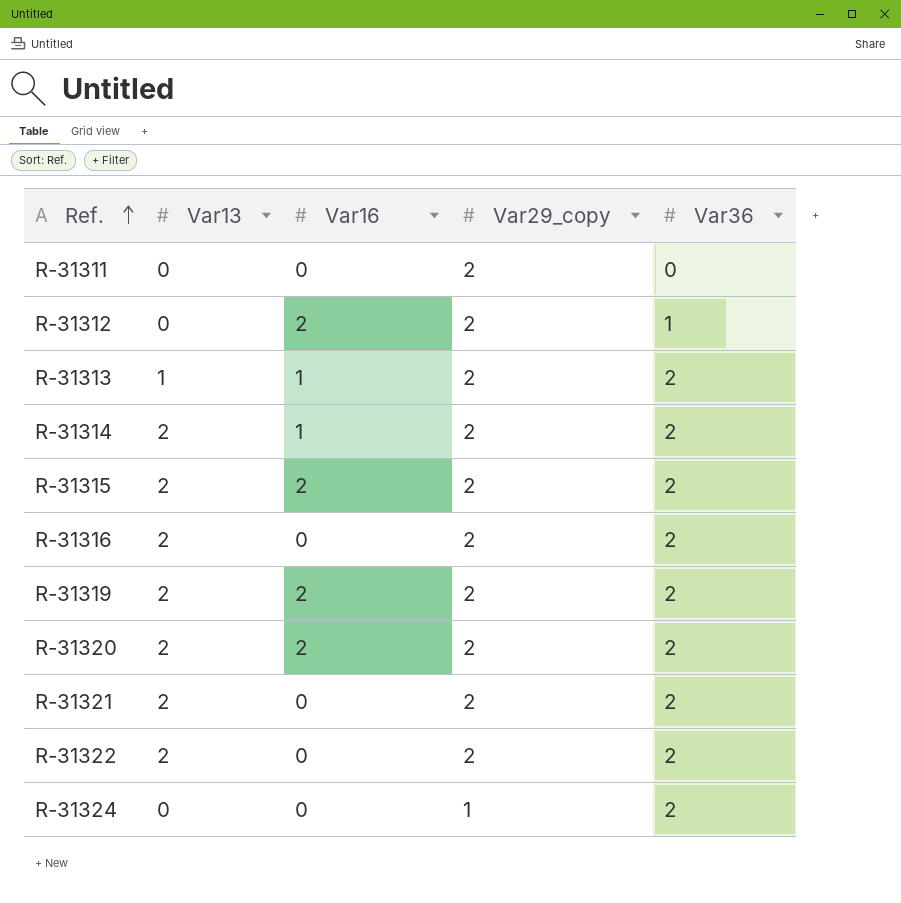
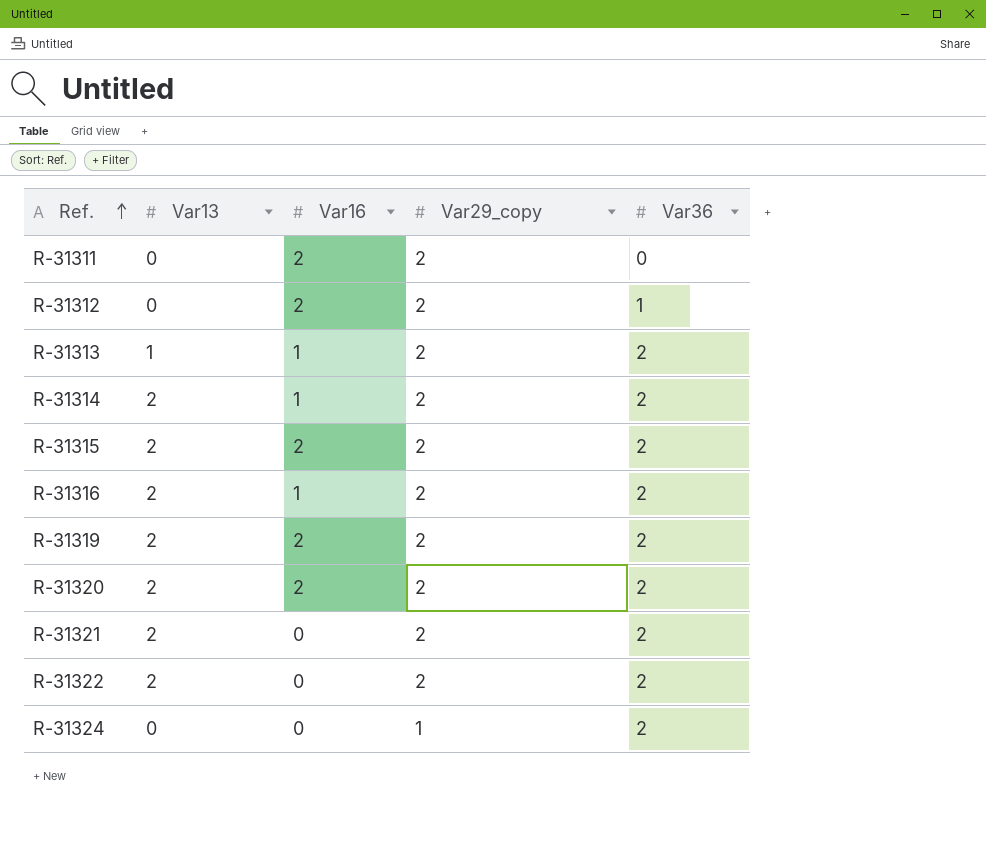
R-31311 | Var16: 0 -> 2
R-31316 | Var16: 0 -> 1

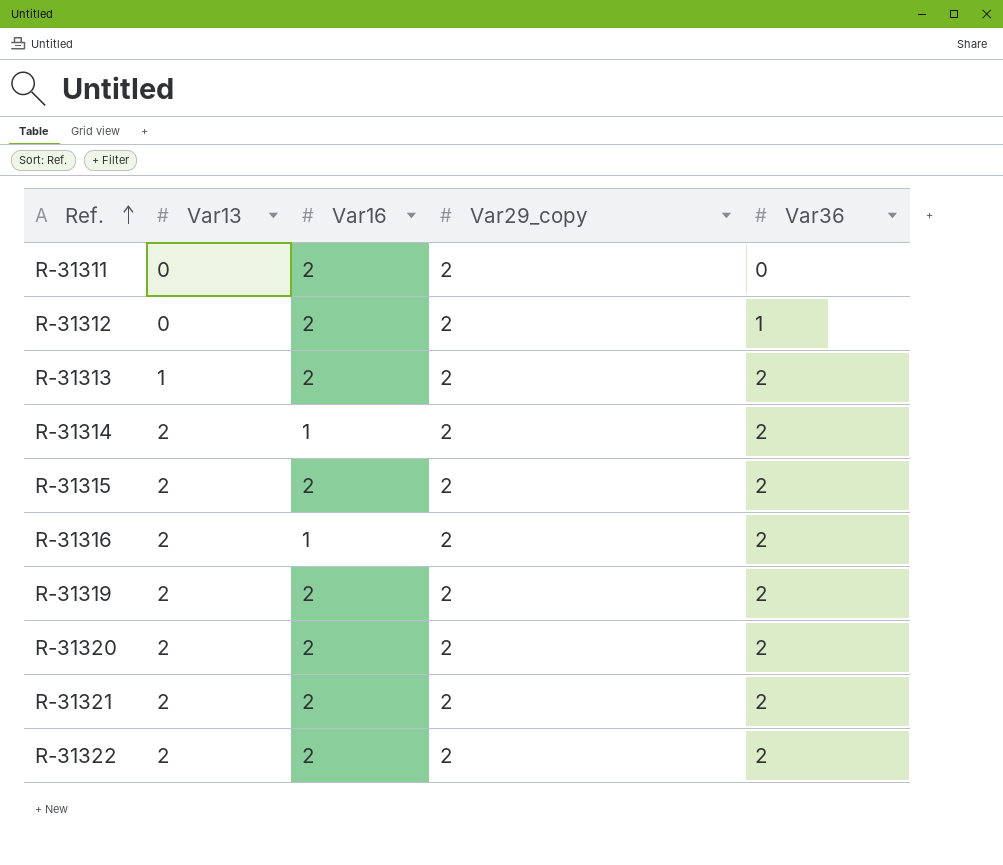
row R-31324: 0 | 0 | 1 | 2 -> none
R-31313 | Var16: 1 -> 2
R-31321 | Var16: 0 -> 2
R-31322 | Var16: 0 -> 2

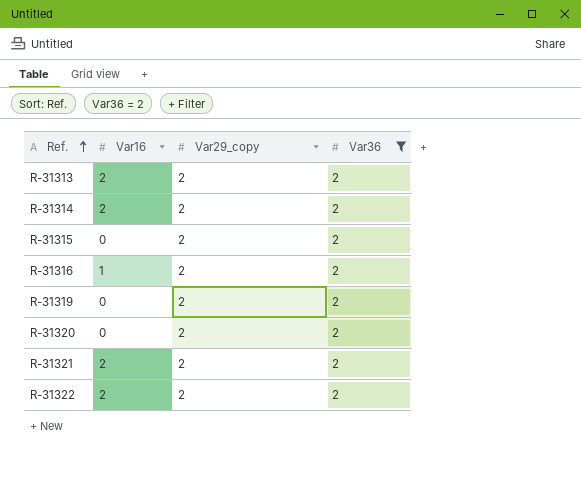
filter: none -> Var36 = 2
column Var13 | position: 2 -> none
R-31314 | Var16: 1 -> 2
R-31315 | Var16: 2 -> 0
R-31319 | Var16: 2 -> 0
R-31320 | Var16: 2 -> 0

